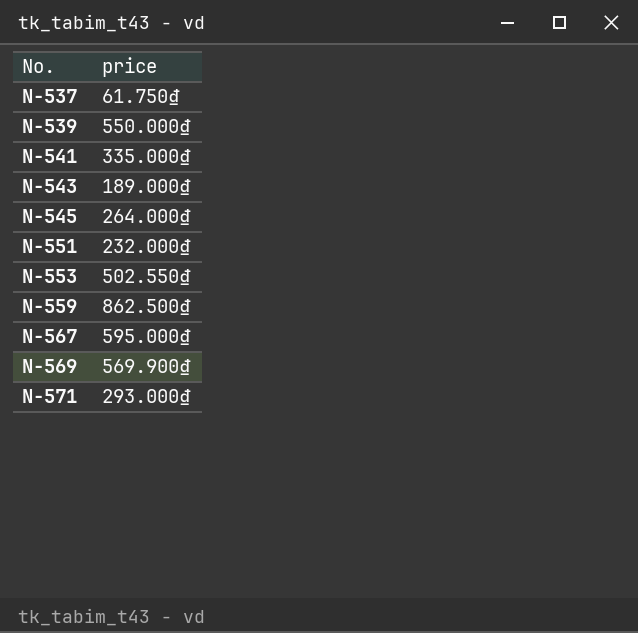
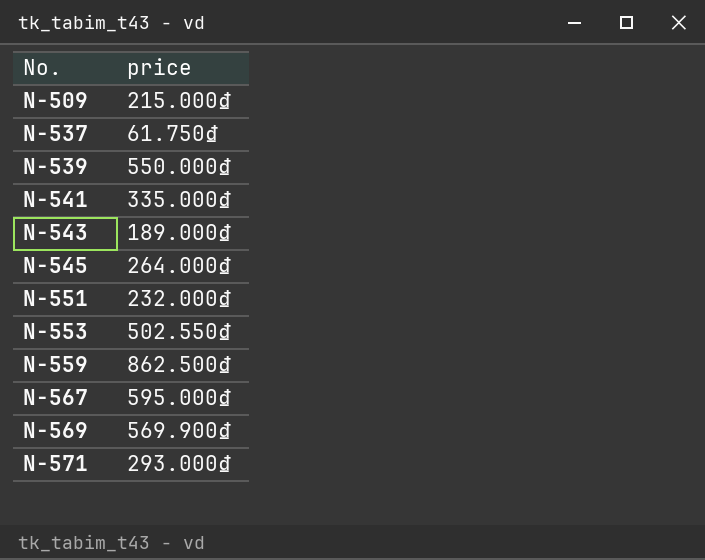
row N-509: none -> 215.000₫

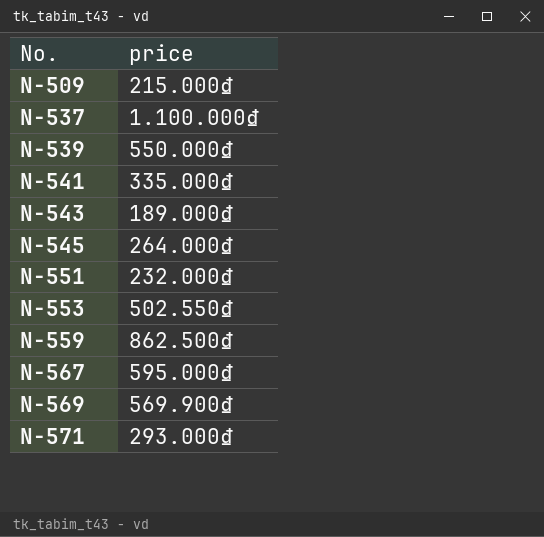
N-537 | price: 61.750₫ -> 1.100.000₫

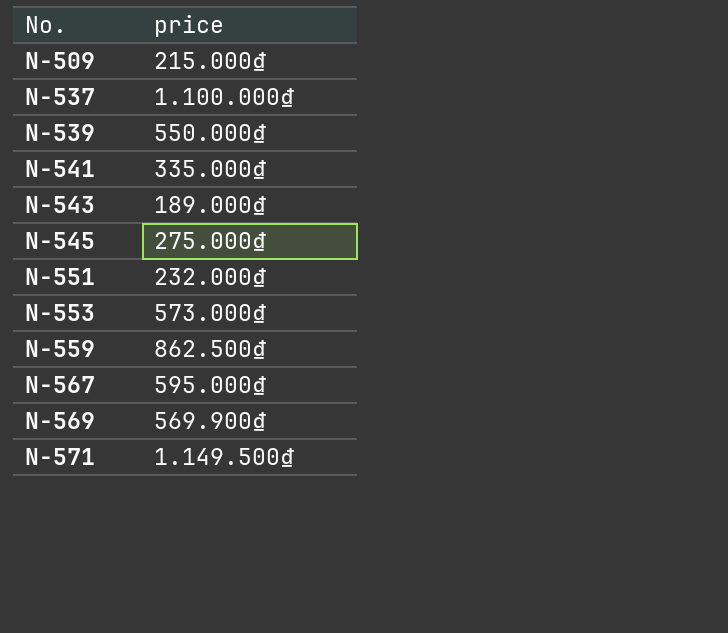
N-545 | price: 264.000₫ -> 275.000₫
N-553 | price: 502.550₫ -> 573.000₫
N-571 | price: 293.000₫ -> 1.149.500₫

